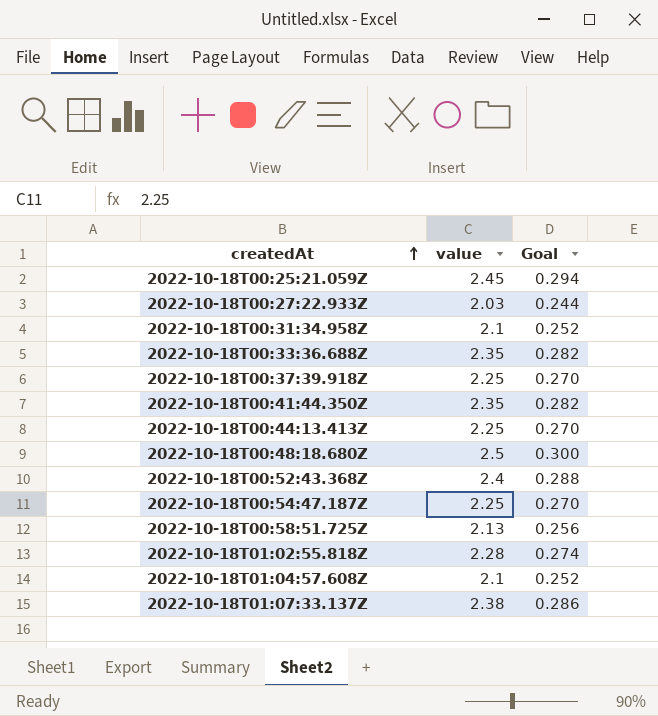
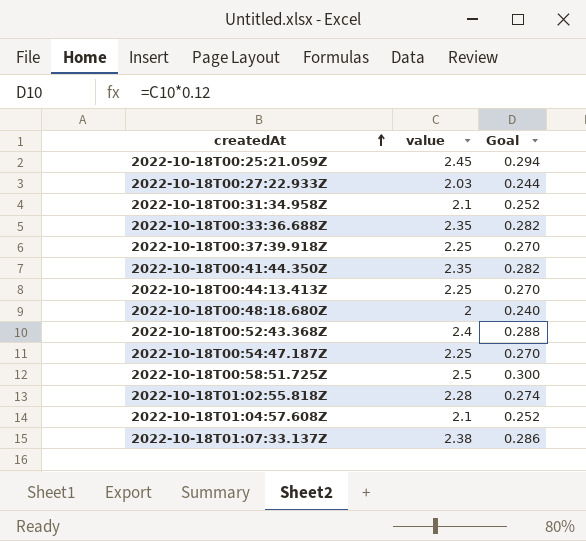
2022-10-18T00:48:18.680Z | value: 2.5 -> 2
2022-10-18T00:48:18.680Z | Goal: 0.300 -> 0.240
2022-10-18T00:58:51.725Z | value: 2.13 -> 2.5
2022-10-18T00:58:51.725Z | Goal: 0.256 -> 0.300

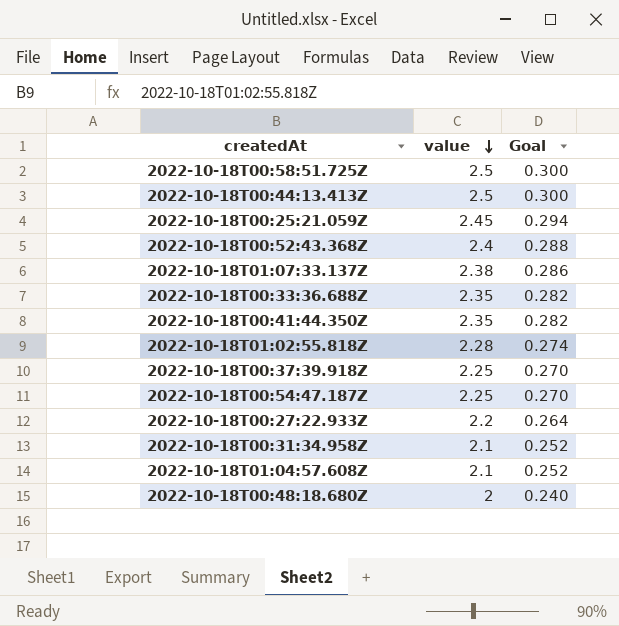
row order: createdAt ascending -> value descending
2022-10-18T00:44:13.413Z | value: 2.25 -> 2.5
2022-10-18T00:44:13.413Z | Goal: 0.270 -> 0.300
2022-10-18T00:27:22.933Z | value: 2.03 -> 2.2
2022-10-18T00:27:22.933Z | Goal: 0.244 -> 0.264

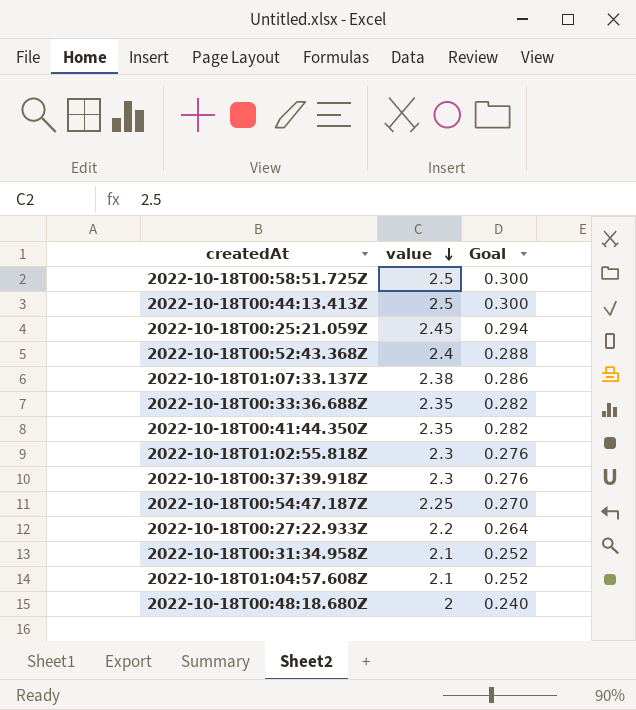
2022-10-18T01:02:55.818Z | value: 2.28 -> 2.3
2022-10-18T01:02:55.818Z | Goal: 0.274 -> 0.276
2022-10-18T00:37:39.918Z | value: 2.25 -> 2.3
2022-10-18T00:37:39.918Z | Goal: 0.270 -> 0.276

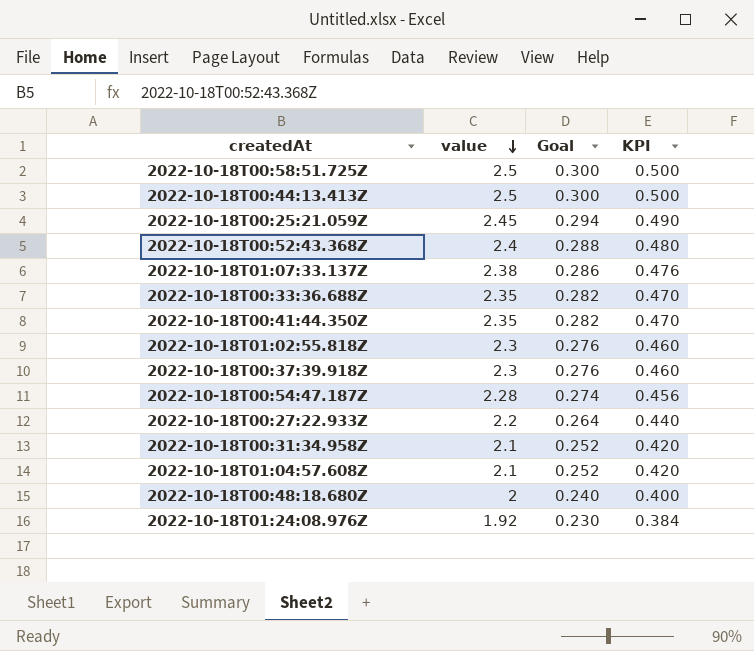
column KPI | formula: none -> [value] * 0.2
2022-10-18T00:54:47.187Z | value: 2.25 -> 2.28
2022-10-18T00:54:47.187Z | Goal: 0.270 -> 0.274
row 2022-10-18T01:24:08.976Z: none -> 1.92 | 0.230 | 0.384

